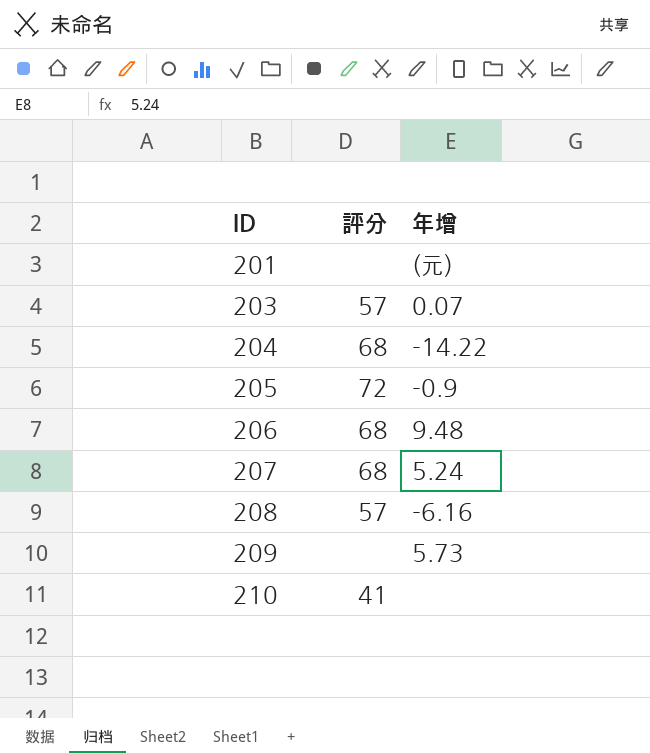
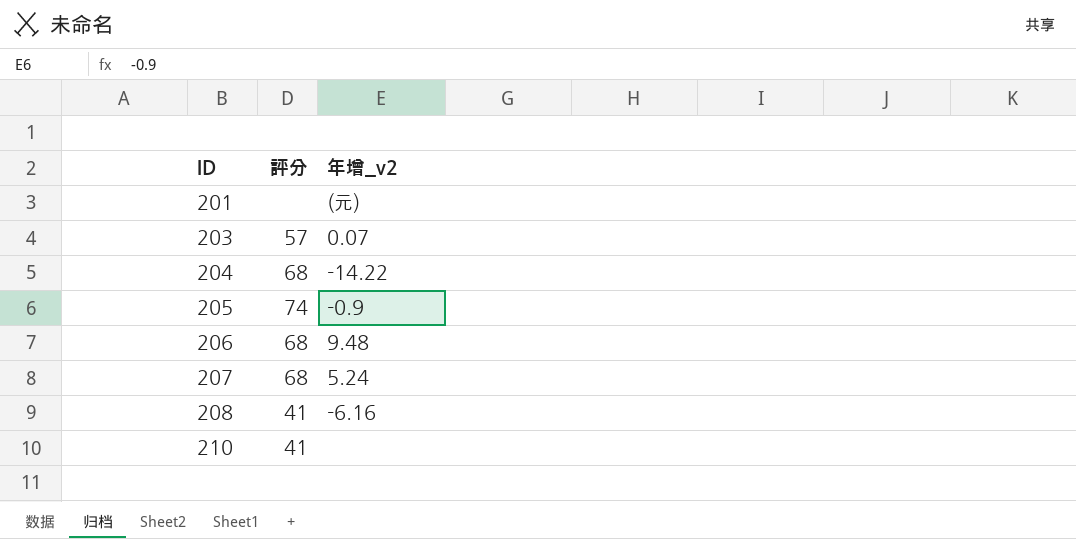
column name: 年增 -> 年增_v2
row 209: none | 5.73 -> none
205 | 評分: 72 -> 74
208 | 評分: 57 -> 41

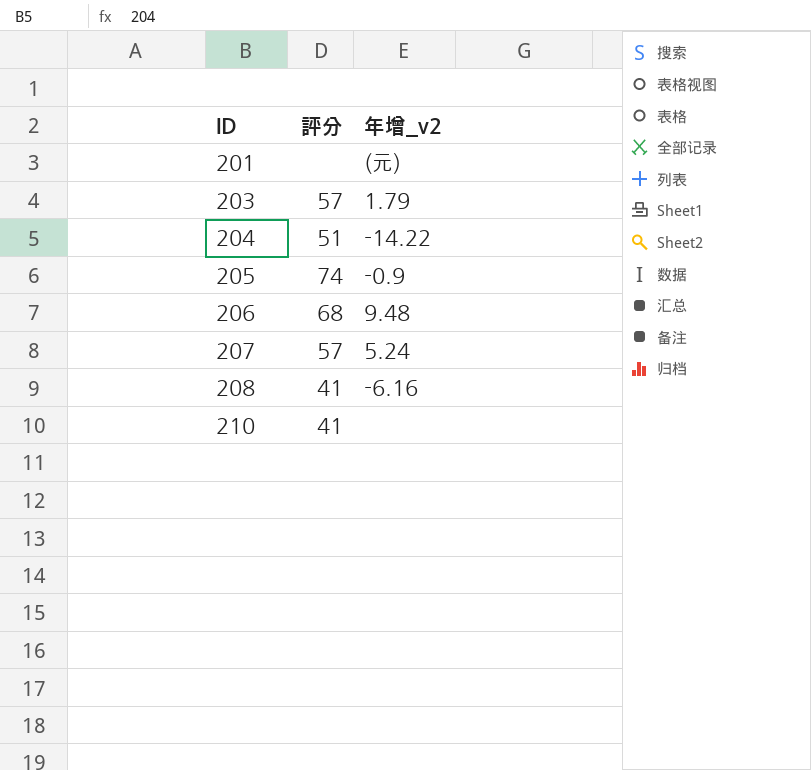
203 | 年增_v2: 0.07 -> 1.79
204 | 評分: 68 -> 51
207 | 評分: 68 -> 57

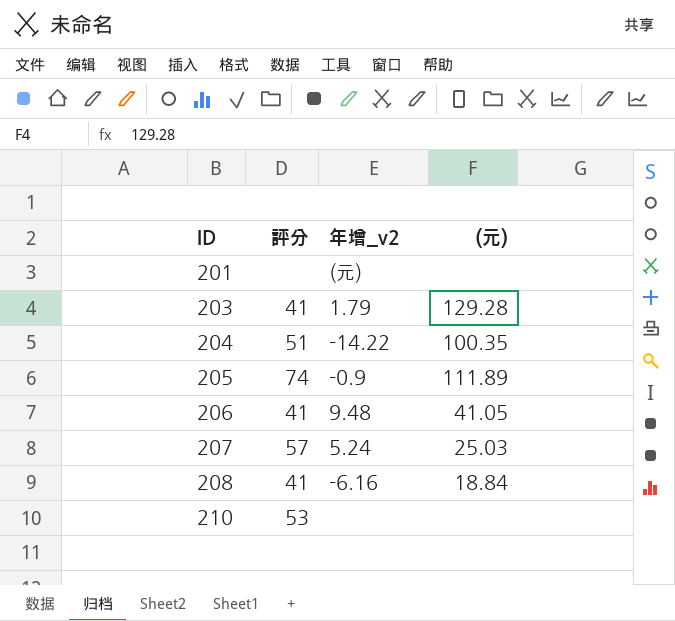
column (元) | position: none -> 4
203 | 評分: 57 -> 41
206 | 評分: 68 -> 41
210 | 評分: 41 -> 53

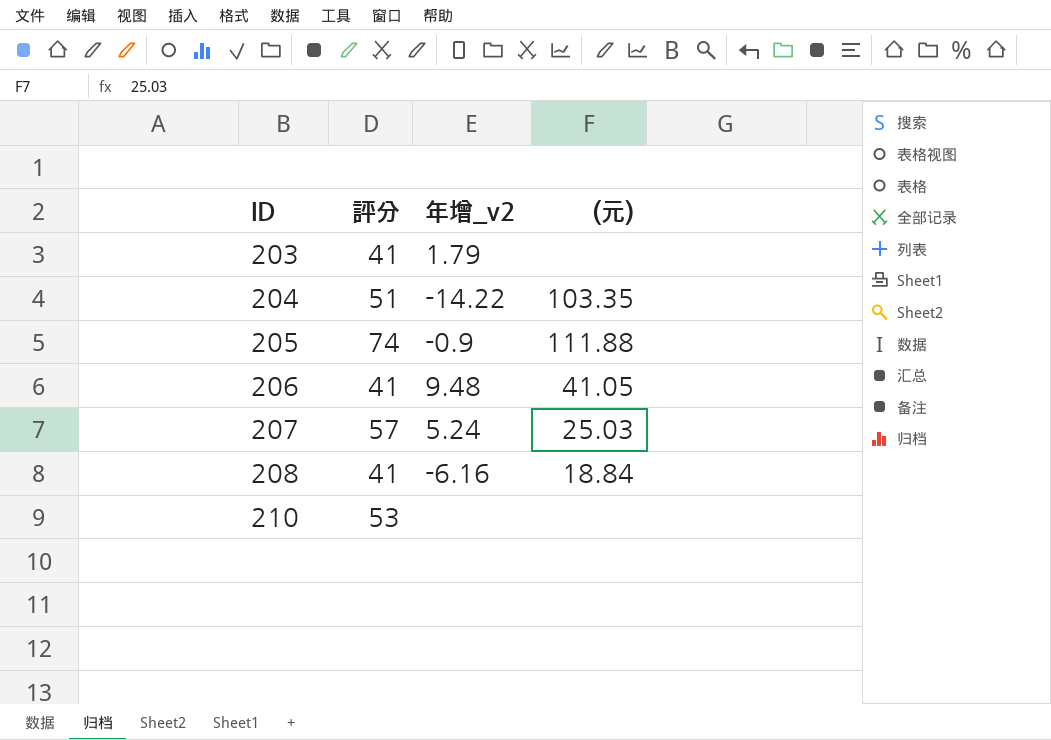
row 201: none | (元) | none -> none
203 | (元): 129.28 -> none
204 | (元): 100.35 -> 103.35
205 | (元): 111.89 -> 111.88

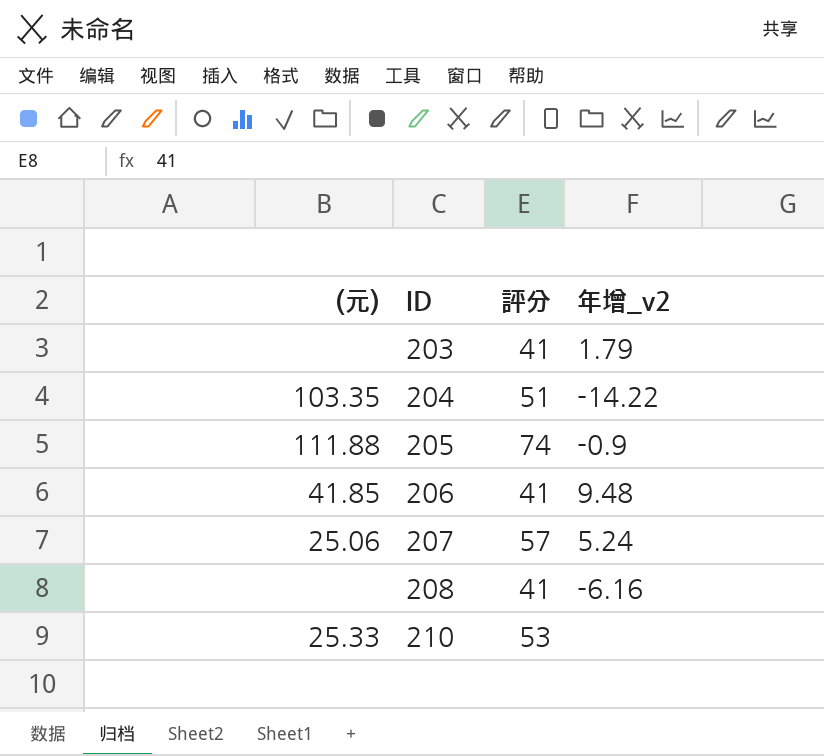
column (元) | position: 4 -> 1
206 | (元): 41.05 -> 41.85
207 | (元): 25.03 -> 25.06
208 | (元): 18.84 -> none
210 | (元): none -> 25.33

